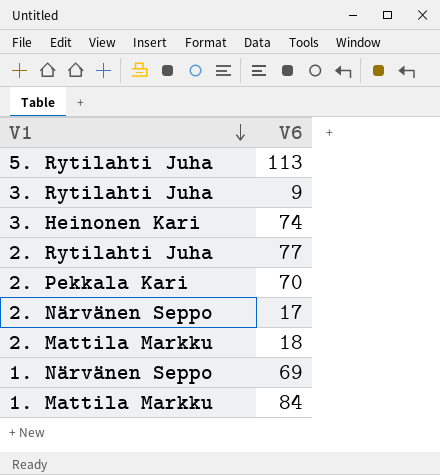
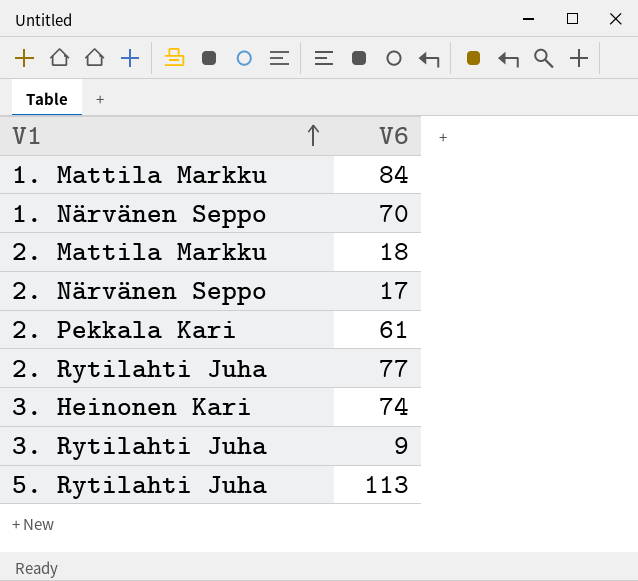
row order: V1 descending -> V1 ascending
1. Närvänen Seppo | V6: 69 -> 70
2. Pekkala Kari | V6: 70 -> 61

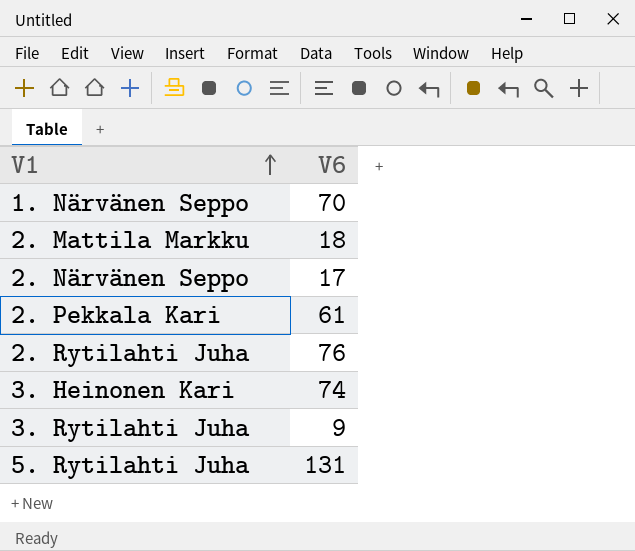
row 1. Mattila Markku: 84 -> none
2. Rytilahti Juha | V6: 77 -> 76
5. Rytilahti Juha | V6: 113 -> 131

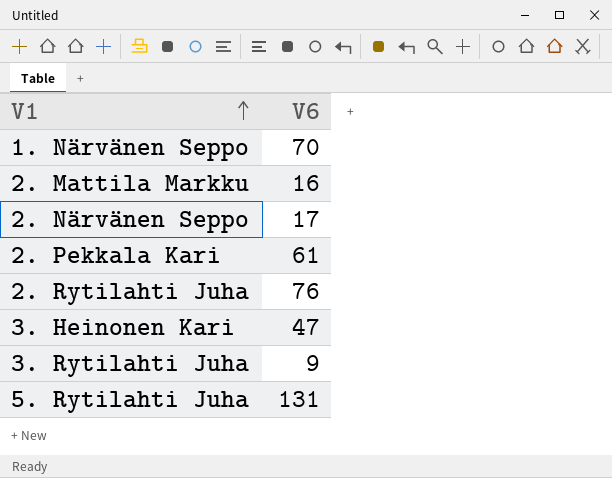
2. Mattila Markku | V6: 18 -> 16
3. Heinonen Kari | V6: 74 -> 47

